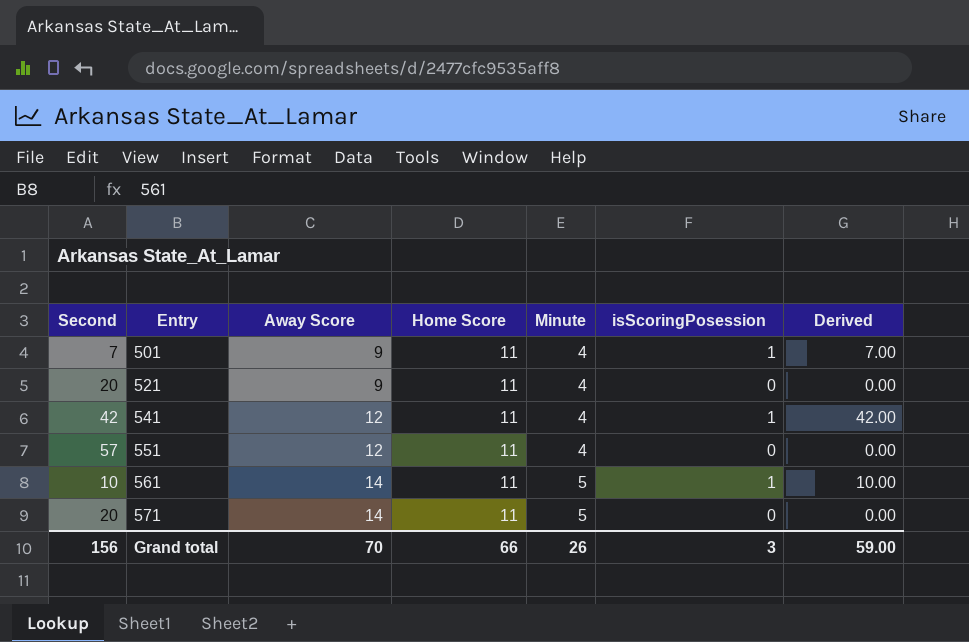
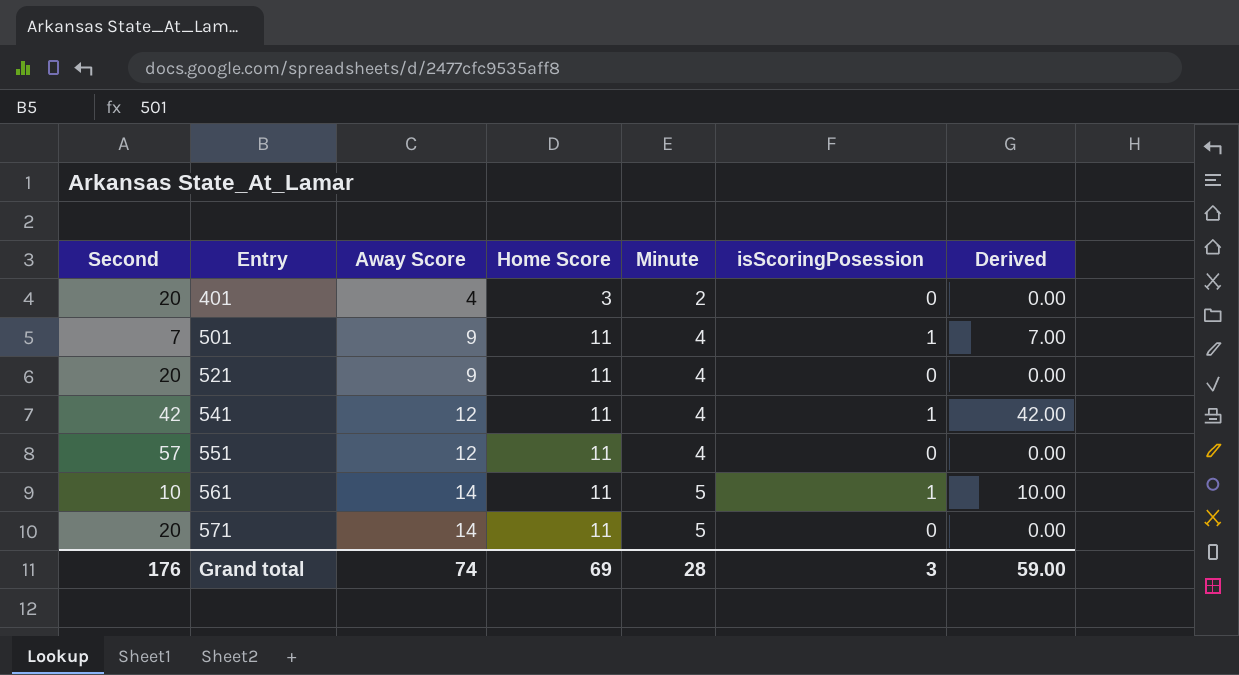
row 401: none -> 20 | 4 | 3 | 2 | 0 | 0.00
Grand total | Second: 156 -> 176
Grand total | Away Score: 70 -> 74
Grand total | Home Score: 66 -> 69
Grand total | Minute: 26 -> 28

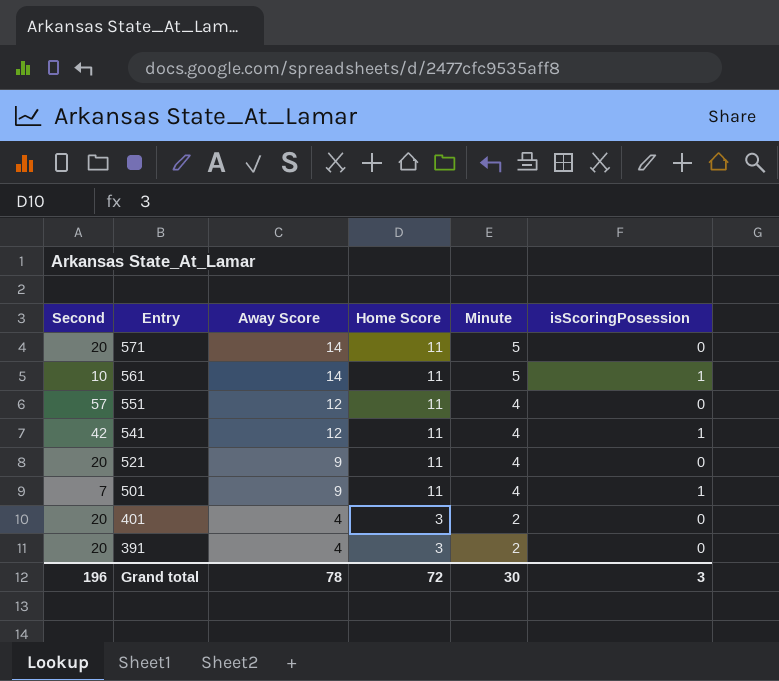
row order: Entry ascending -> Entry descending
column Derived | formula: [Second] * [isScoringPosession] -> none
row 391: none -> 20 | 4 | 3 | 2 | 0
Grand total | Second: 176 -> 196
Grand total | Away Score: 74 -> 78
Grand total | Home Score: 69 -> 72
Grand total | Minute: 28 -> 30

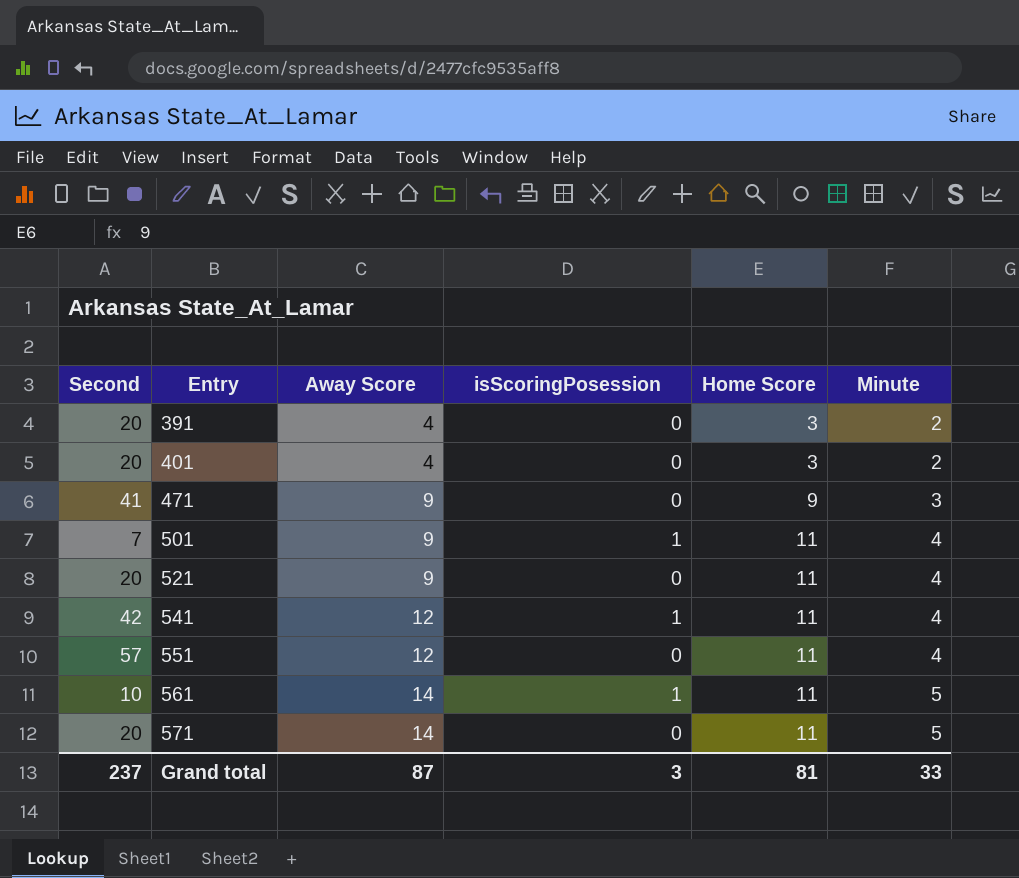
row order: Entry descending -> Entry ascending
column isScoringPosession | position: 6 -> 4
row 471: none -> 41 | 9 | 0 | 9 | 3
Grand total | Second: 196 -> 237
Grand total | Away Score: 78 -> 87
Grand total | Home Score: 72 -> 81
Grand total | Minute: 30 -> 33

